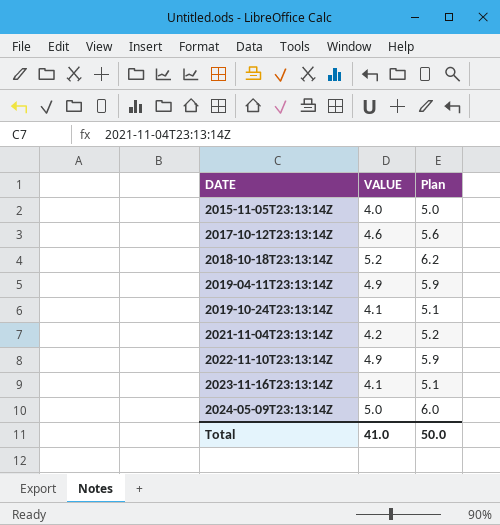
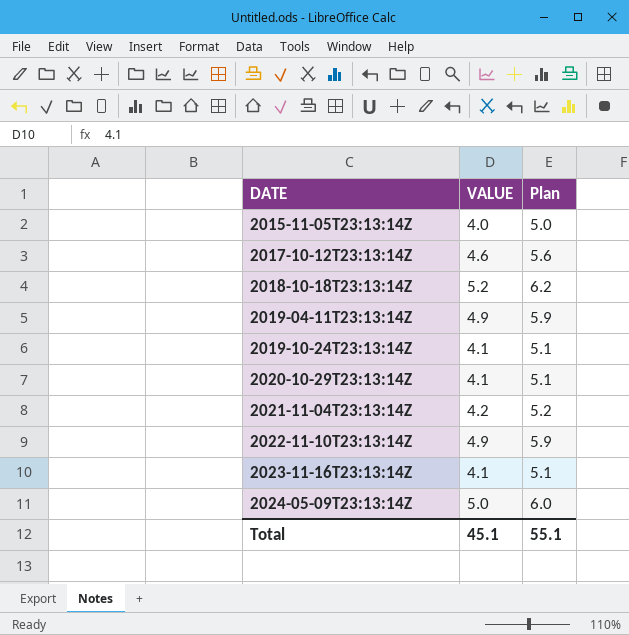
row 2020-10-29T23:13:14Z: none -> 4.1 | 5.1
Total | VALUE: 41.0 -> 45.1
Total | Plan: 50.0 -> 55.1

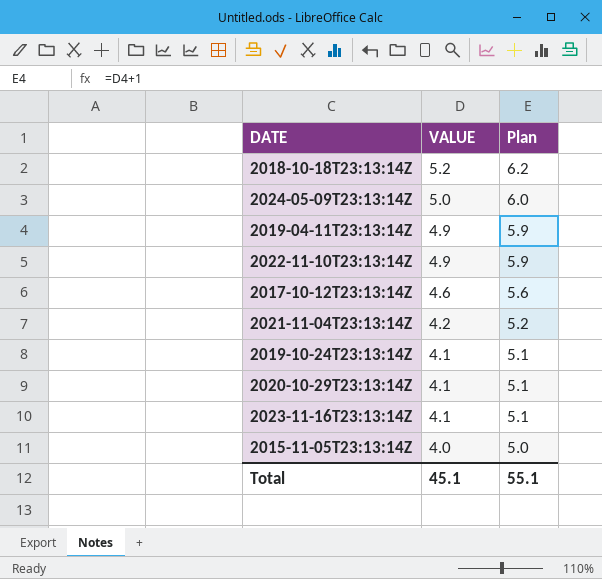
row order: DATE ascending -> VALUE descending

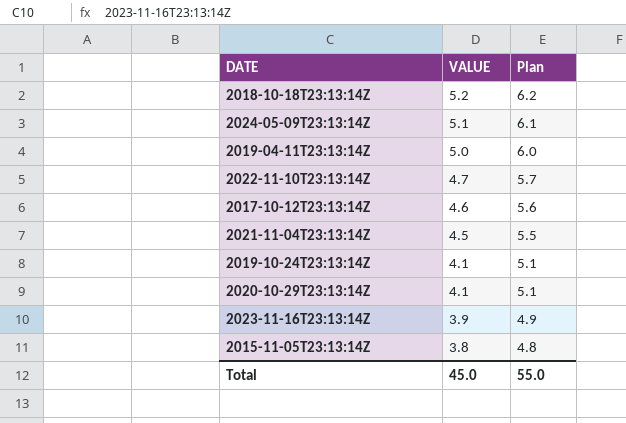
2024-05-09T23:13:14Z | VALUE: 5.0 -> 5.1
2024-05-09T23:13:14Z | Plan: 6.0 -> 6.1
2019-04-11T23:13:14Z | VALUE: 4.9 -> 5.0
2019-04-11T23:13:14Z | Plan: 5.9 -> 6.0
2022-11-10T23:13:14Z | VALUE: 4.9 -> 4.7
2022-11-10T23:13:14Z | Plan: 5.9 -> 5.7
2021-11-04T23:13:14Z | VALUE: 4.2 -> 4.5
2021-11-04T23:13:14Z | Plan: 5.2 -> 5.5
2023-11-16T23:13:14Z | VALUE: 4.1 -> 3.9
2023-11-16T23:13:14Z | Plan: 5.1 -> 4.9
2015-11-05T23:13:14Z | VALUE: 4.0 -> 3.8
2015-11-05T23:13:14Z | Plan: 5.0 -> 4.8
Total | VALUE: 45.1 -> 45.0
Total | Plan: 55.1 -> 55.0

